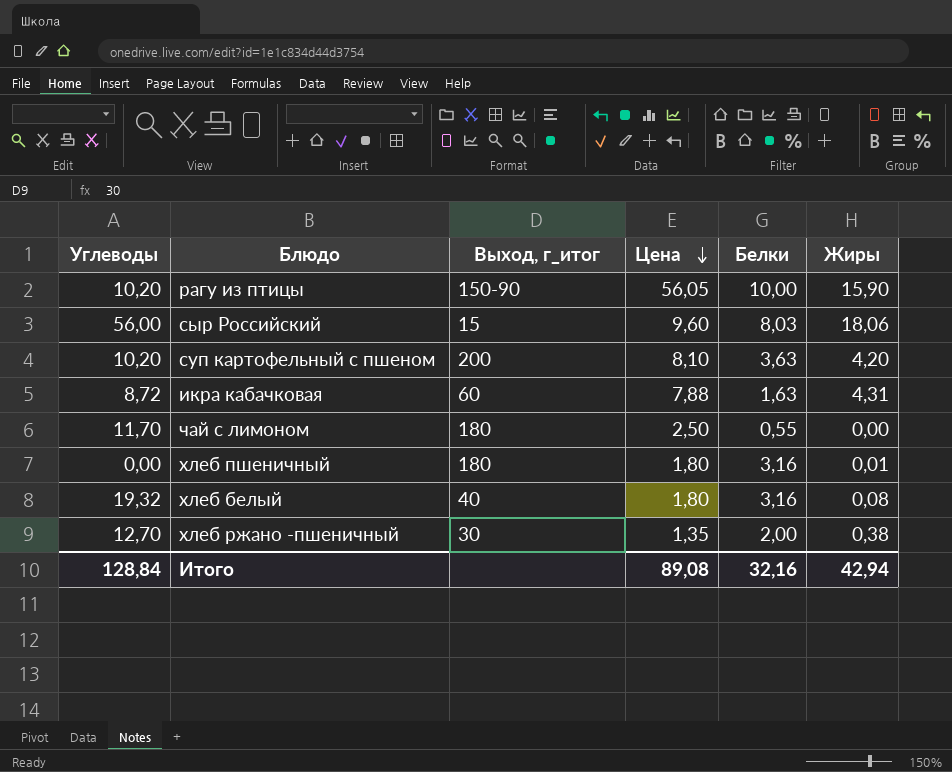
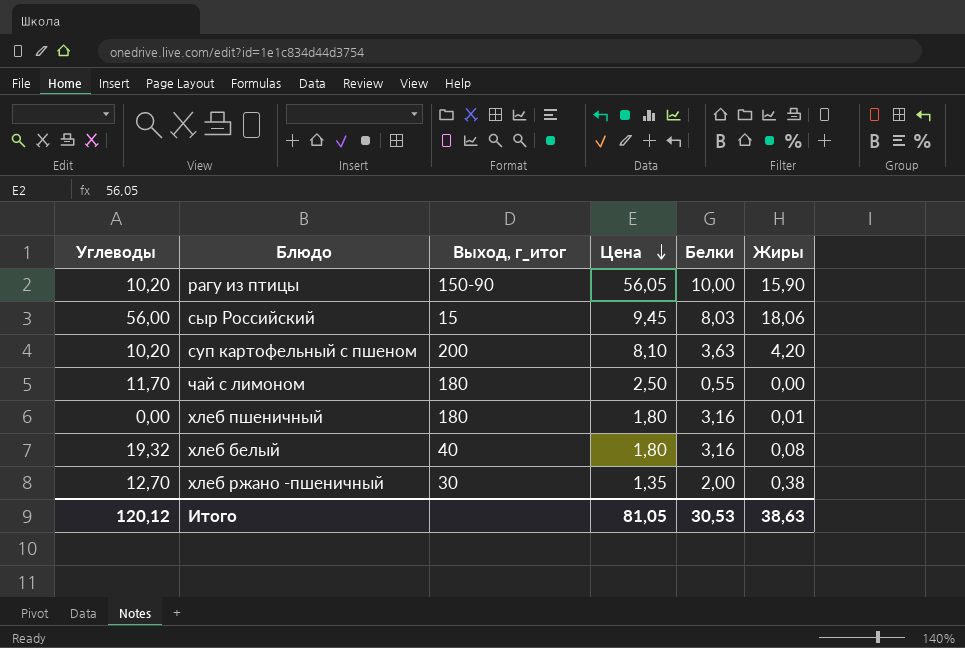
row икра кабачковая: 8,72 | 60 | 7,88 | 1,63 | 4,31 -> none
сыр Российский | Цена: 9,60 -> 9,45
Итого | Углеводы: 128,84 -> 120,12
Итого | Цена: 89,08 -> 81,05
Итого | Белки: 32,16 -> 30,53
Итого | Жиры: 42,94 -> 38,63

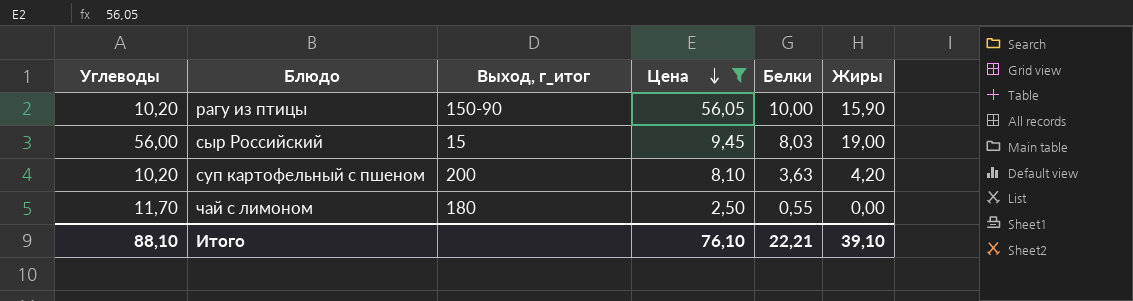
filter: none -> Цена >= 2,50
сыр Российский | Жиры: 18,06 -> 19,00
Итого | Углеводы: 120,12 -> 88,10
Итого | Цена: 81,05 -> 76,10
Итого | Белки: 30,53 -> 22,21
Итого | Жиры: 38,63 -> 39,10

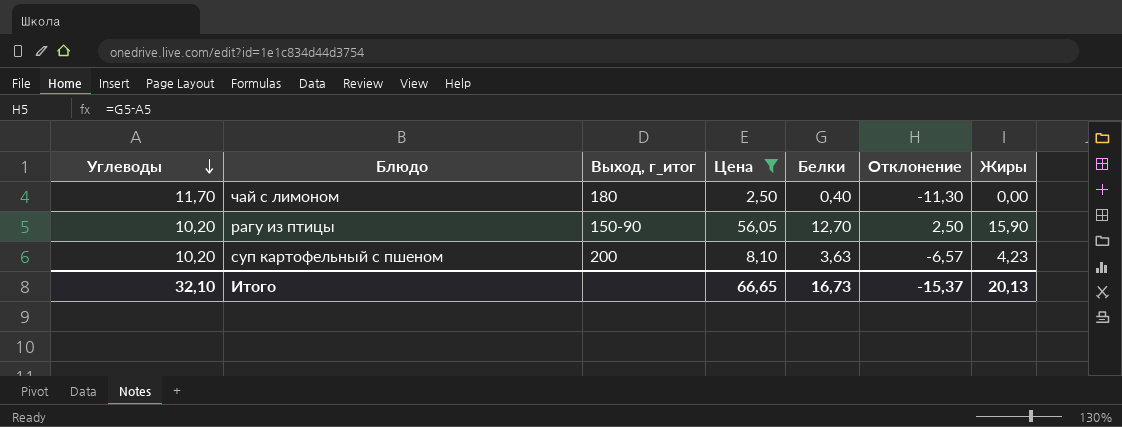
row order: Цена descending -> Углеводы descending
column Отклонение | formula: none -> [Белки] - [Углеводы]
row сыр Российский: 56,00 | 15 | 9,45 | 8,03 | 19,00 -> none
чай с лимоном | Белки: 0,55 -> 0,40
рагу из птицы | Белки: 10,00 -> 12,70
суп картофельный с пшеном | Жиры: 4,20 -> 4,23
Итого | Углеводы: 88,10 -> 32,10
Итого | Цена: 76,10 -> 66,65
Итого | Белки: 22,21 -> 16,73
Итого | Жиры: 39,10 -> 20,13

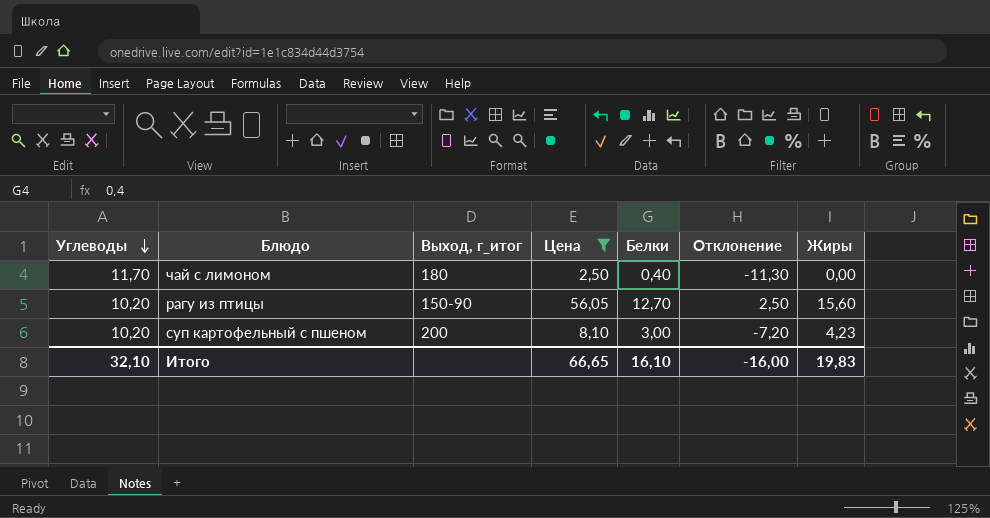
рагу из птицы | Жиры: 15,90 -> 15,60
суп картофельный с пшеном | Белки: 3,63 -> 3,00
суп картофельный с пшеном | Отклонение: -6,57 -> -7,20
Итого | Белки: 16,73 -> 16,10
Итого | Отклонение: -15,37 -> -16,00
Итого | Жиры: 20,13 -> 19,83

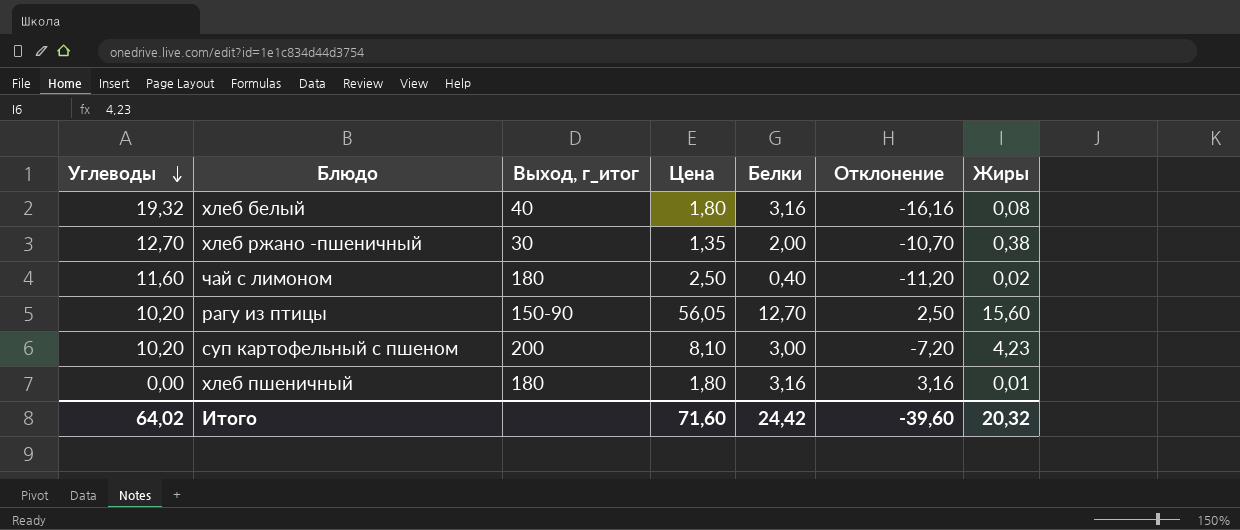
filter: Цена >= 2,50 -> none
чай с лимоном | Углеводы: 11,70 -> 11,60
чай с лимоном | Отклонение: -11,30 -> -11,20
чай с лимоном | Жиры: 0,00 -> 0,02
Итого | Углеводы: 32,10 -> 64,02
Итого | Цена: 66,65 -> 71,60
Итого | Белки: 16,10 -> 24,42
Итого | Отклонение: -16,00 -> -39,60
Итого | Жиры: 19,83 -> 20,32

